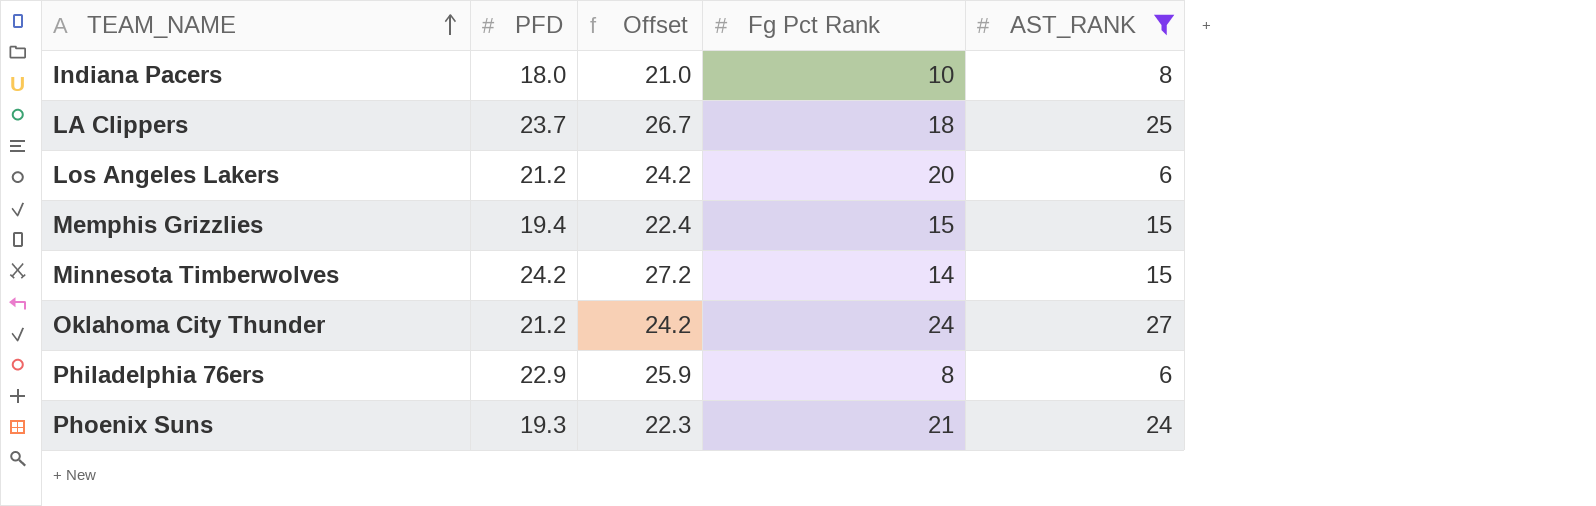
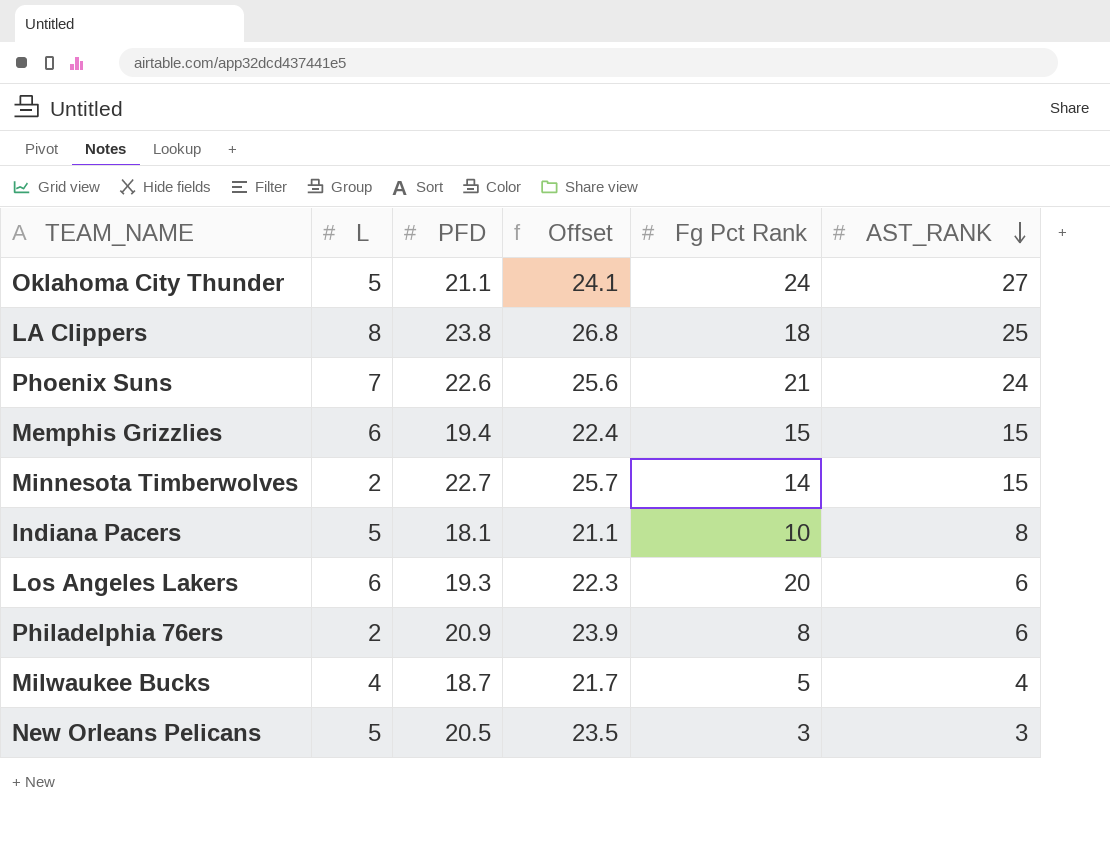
filter: AST_RANK >= 6 -> none
row order: TEAM_NAME ascending -> AST_RANK descending
column L | position: none -> 2
Oklahoma City Thunder | PFD: 21.2 -> 21.1
Oklahoma City Thunder | Offset: 24.2 -> 24.1
LA Clippers | PFD: 23.7 -> 23.8
LA Clippers | Offset: 26.7 -> 26.8
Phoenix Suns | PFD: 19.3 -> 22.6
Phoenix Suns | Offset: 22.3 -> 25.6
Minnesota Timberwolves | PFD: 24.2 -> 22.7
Minnesota Timberwolves | Offset: 27.2 -> 25.7
Indiana Pacers | PFD: 18.0 -> 18.1
Indiana Pacers | Offset: 21.0 -> 21.1
Los Angeles Lakers | PFD: 21.2 -> 19.3
Los Angeles Lakers | Offset: 24.2 -> 22.3
Philadelphia 76ers | PFD: 22.9 -> 20.9
Philadelphia 76ers | Offset: 25.9 -> 23.9

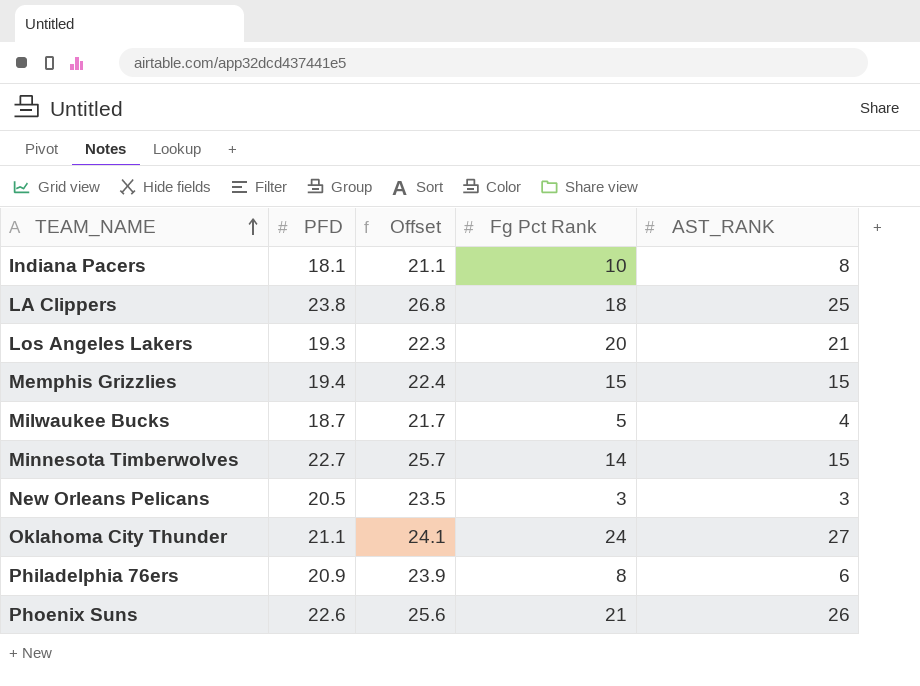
row order: AST_RANK descending -> TEAM_NAME ascending
column L | position: 2 -> none
Los Angeles Lakers | AST_RANK: 6 -> 21
Phoenix Suns | AST_RANK: 24 -> 26

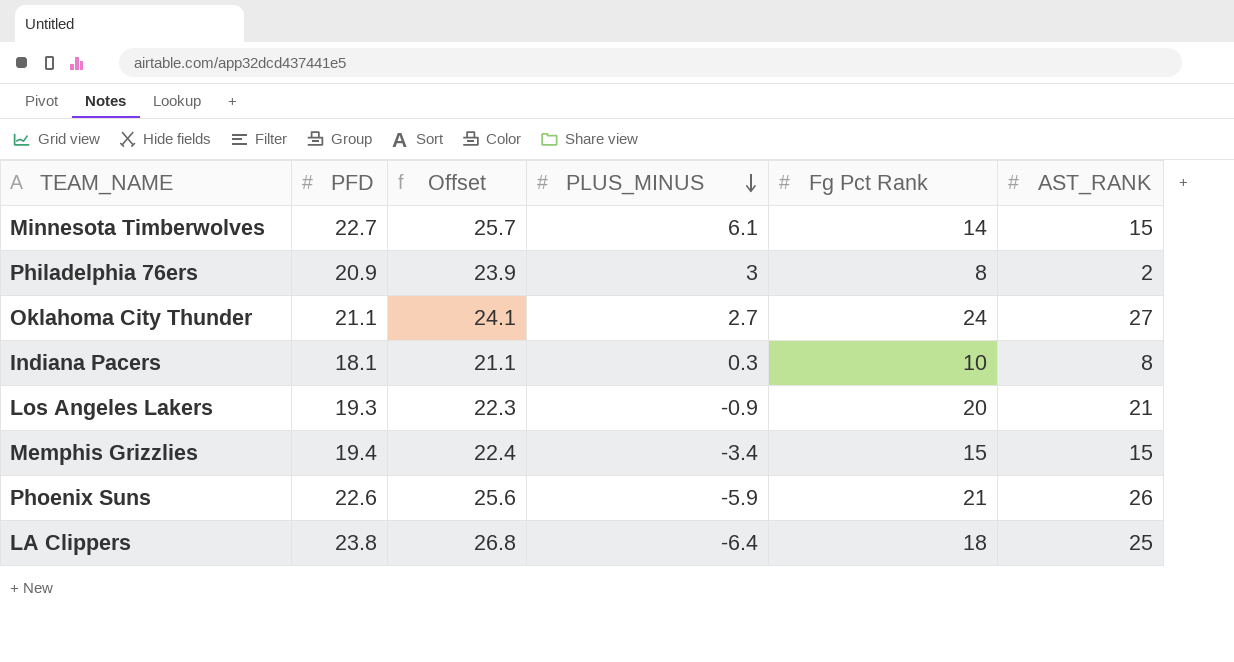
row order: TEAM_NAME ascending -> PLUS_MINUS descending
column PLUS_MINUS | position: none -> 4
row Milwaukee Bucks: 18.7 | 21.7 | 5 | 4 -> none
row New Orleans Pelicans: 20.5 | 23.5 | 3 | 3 -> none
Philadelphia 76ers | AST_RANK: 6 -> 2

